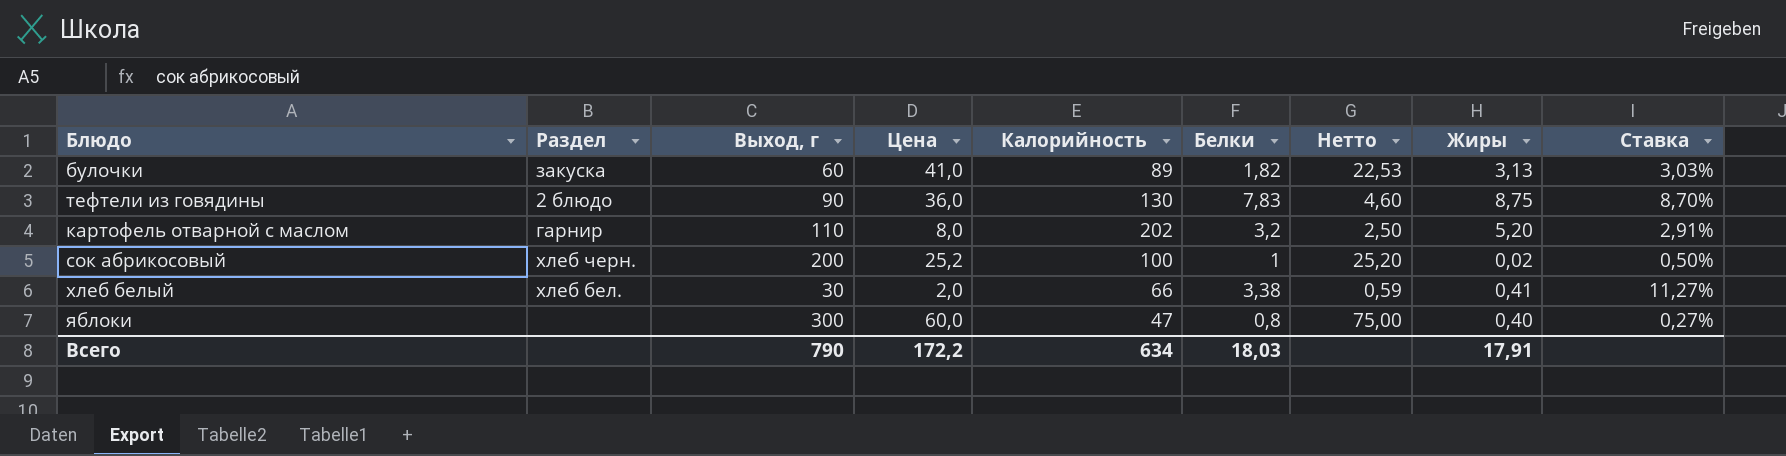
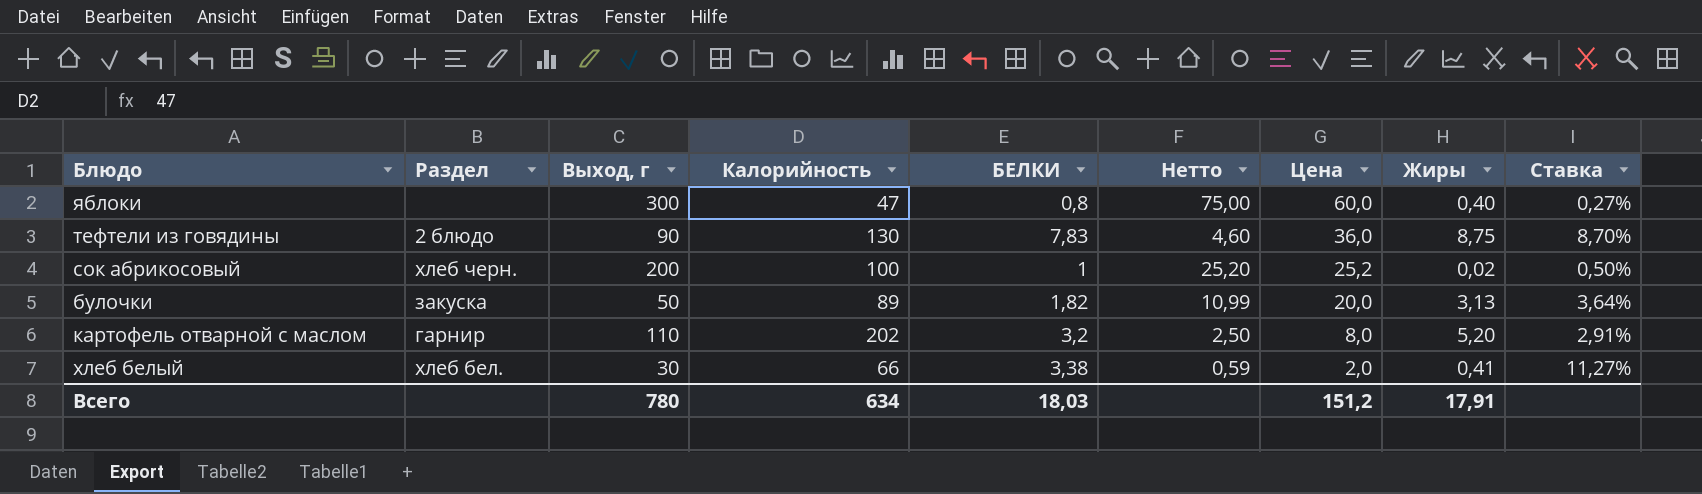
row order: none -> Цена descending
column name: Белки -> БЕЛКИ
column Цена | position: 4 -> 7
булочки | Выход, г: 60 -> 50
булочки | Нетто: 22,53 -> 10,99
булочки | Цена: 41,0 -> 20,0
булочки | Ставка: 3,03% -> 3,64%
Всего | Выход, г: 790 -> 780
Всего | Цена: 172,2 -> 151,2

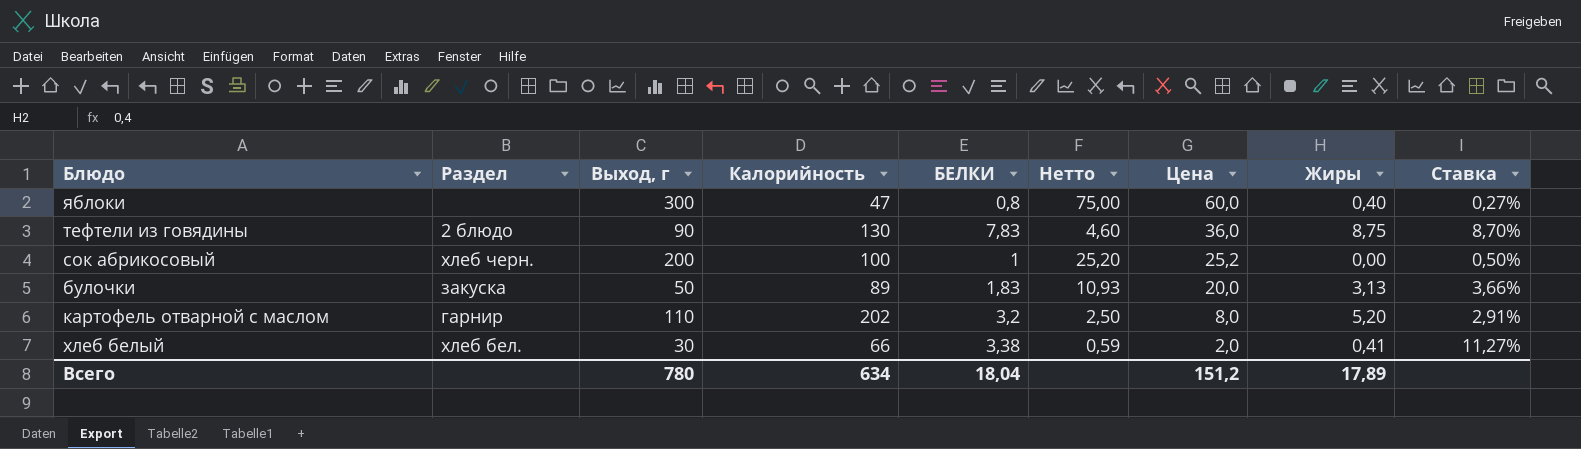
сок абрикосовый | Жиры: 0,02 -> 0,00
булочки | БЕЛКИ: 1,82 -> 1,83
булочки | Нетто: 10,99 -> 10,93
булочки | Ставка: 3,64% -> 3,66%
Всего | БЕЛКИ: 18,03 -> 18,04
Всего | Жиры: 17,91 -> 17,89

